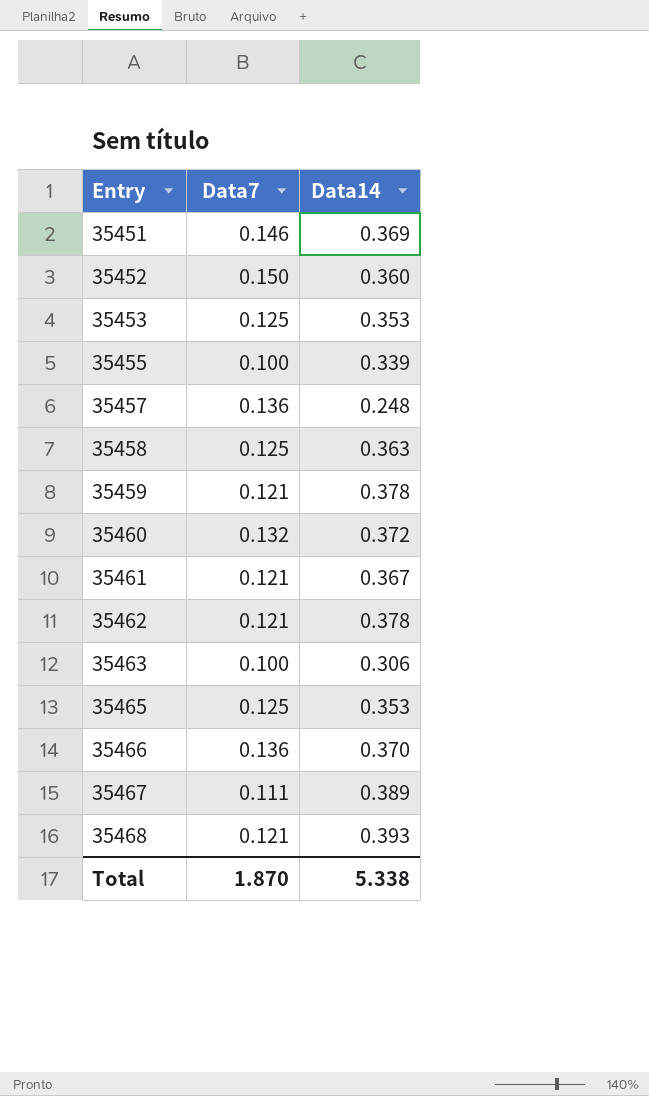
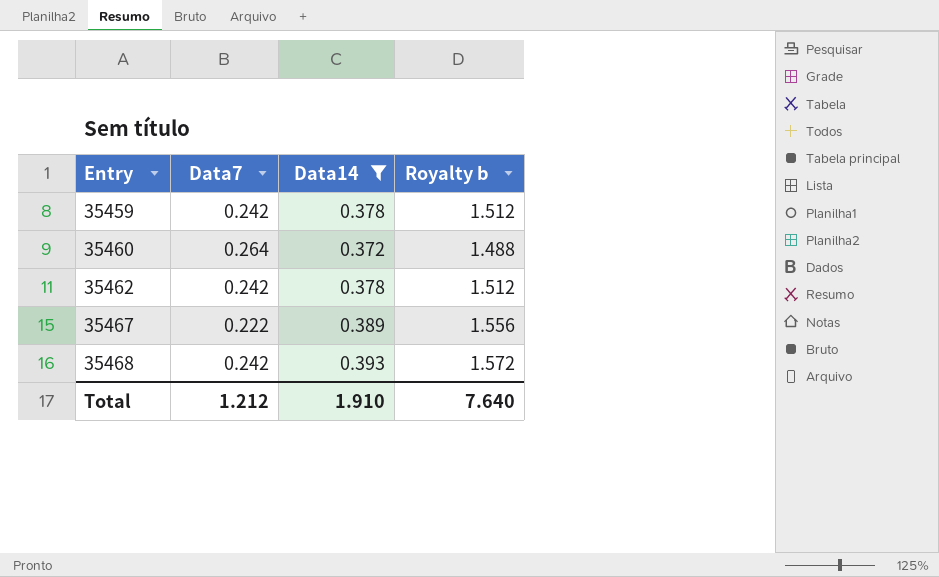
filter: none -> Data14 >= 0.372
column Royalty b | formula: none -> [Data14] * 4
35459 | Data7: 0.121 -> 0.242
35460 | Data7: 0.132 -> 0.264
35462 | Data7: 0.121 -> 0.242
35467 | Data7: 0.111 -> 0.222
35468 | Data7: 0.121 -> 0.242
Total | Data7: 1.870 -> 1.212
Total | Data14: 5.338 -> 1.910

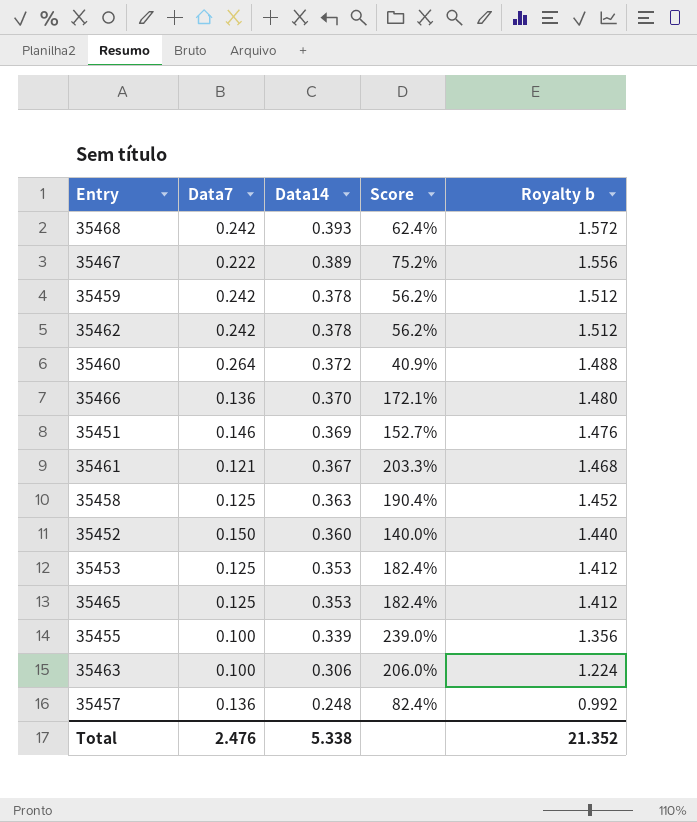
filter: Data14 >= 0.372 -> none
row order: Entry ascending -> Data14 descending
column Score | formula: none -> ([Data14] - [Data7]) / [Data7]
Total | Data7: 1.212 -> 2.476
Total | Data14: 1.910 -> 5.338
Total | Royalty b: 7.640 -> 21.352

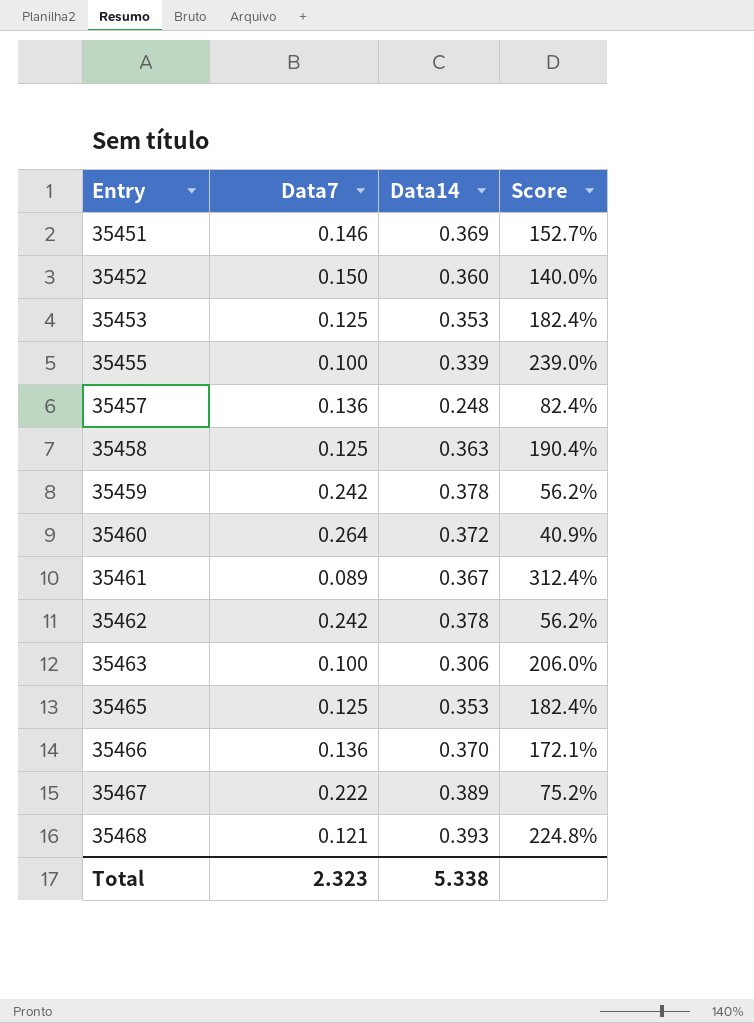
row order: Data14 descending -> Entry ascending
column Royalty b | formula: [Data14] * 4 -> none
35461 | Data7: 0.121 -> 0.089
35461 | Score: 203.3% -> 312.4%
35468 | Data7: 0.242 -> 0.121
35468 | Score: 62.4% -> 224.8%
Total | Data7: 2.476 -> 2.323

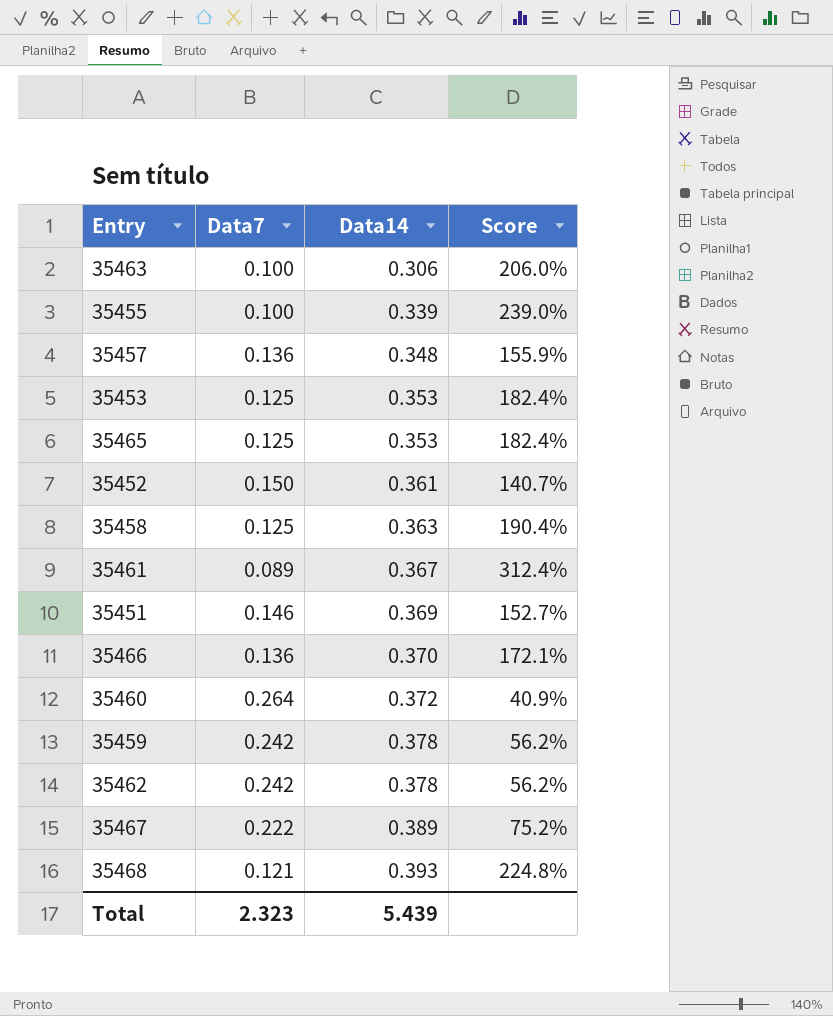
row order: Entry ascending -> Data14 ascending
35457 | Data14: 0.248 -> 0.348
35457 | Score: 82.4% -> 155.9%
35452 | Data14: 0.360 -> 0.361
35452 | Score: 140.0% -> 140.7%
Total | Data14: 5.338 -> 5.439

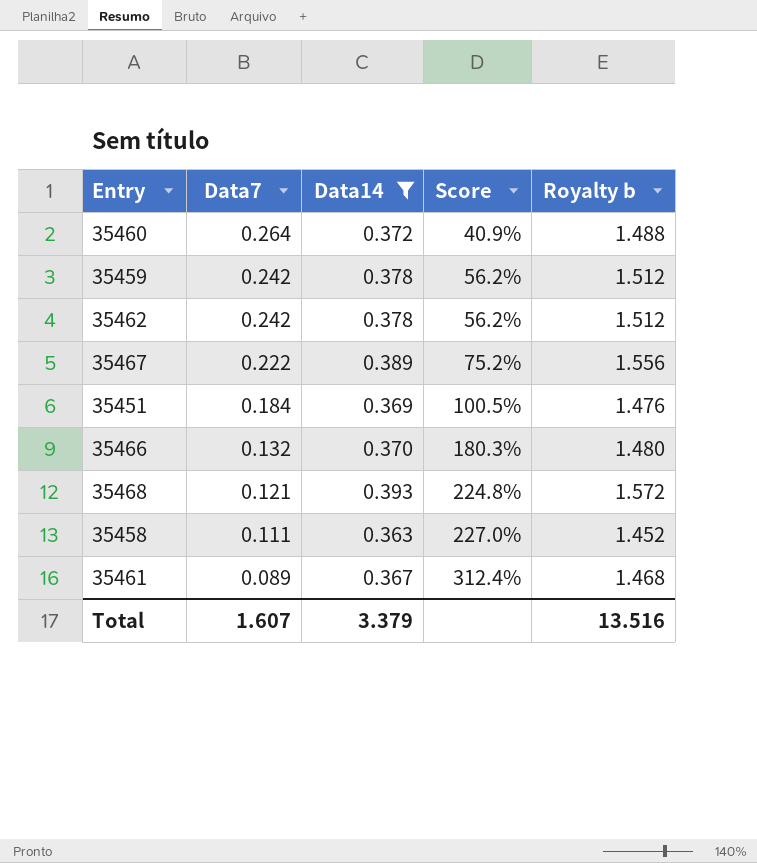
filter: none -> Data14 >= 0.363
row order: Data14 ascending -> Data7 descending
column Royalty b | formula: none -> [Data14] * 4
35451 | Data7: 0.146 -> 0.184
35451 | Score: 152.7% -> 100.5%
35466 | Data7: 0.136 -> 0.132
35466 | Score: 172.1% -> 180.3%
35458 | Data7: 0.125 -> 0.111
35458 | Score: 190.4% -> 227.0%
Total | Data7: 2.323 -> 1.607
Total | Data14: 5.439 -> 3.379

